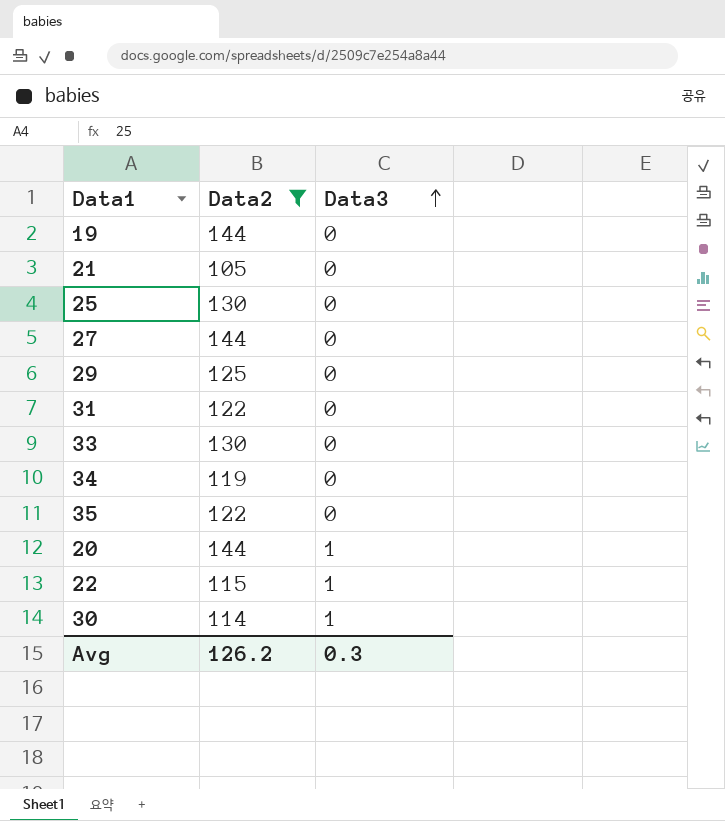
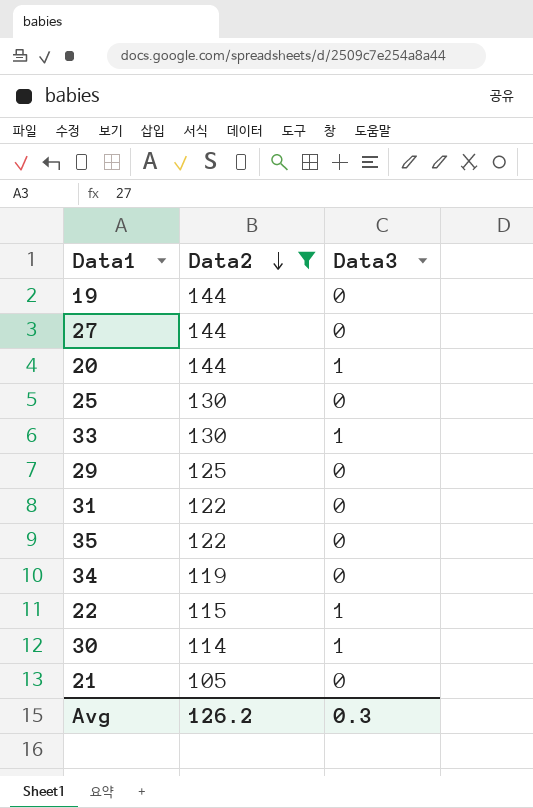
row order: Data3 ascending -> Data2 descending
33 | Data3: 0 -> 1

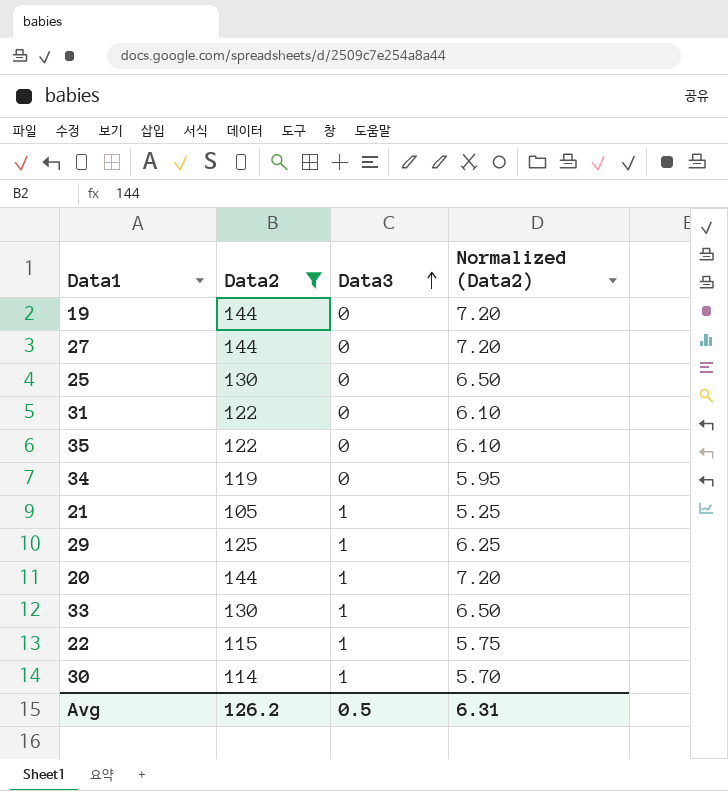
row order: Data2 descending -> Data3 ascending
column Normalized (Data2) | formula: none -> [Data2] * 0.05
21 | Data3: 0 -> 1
29 | Data3: 0 -> 1
Avg | Data3: 0.3 -> 0.5

